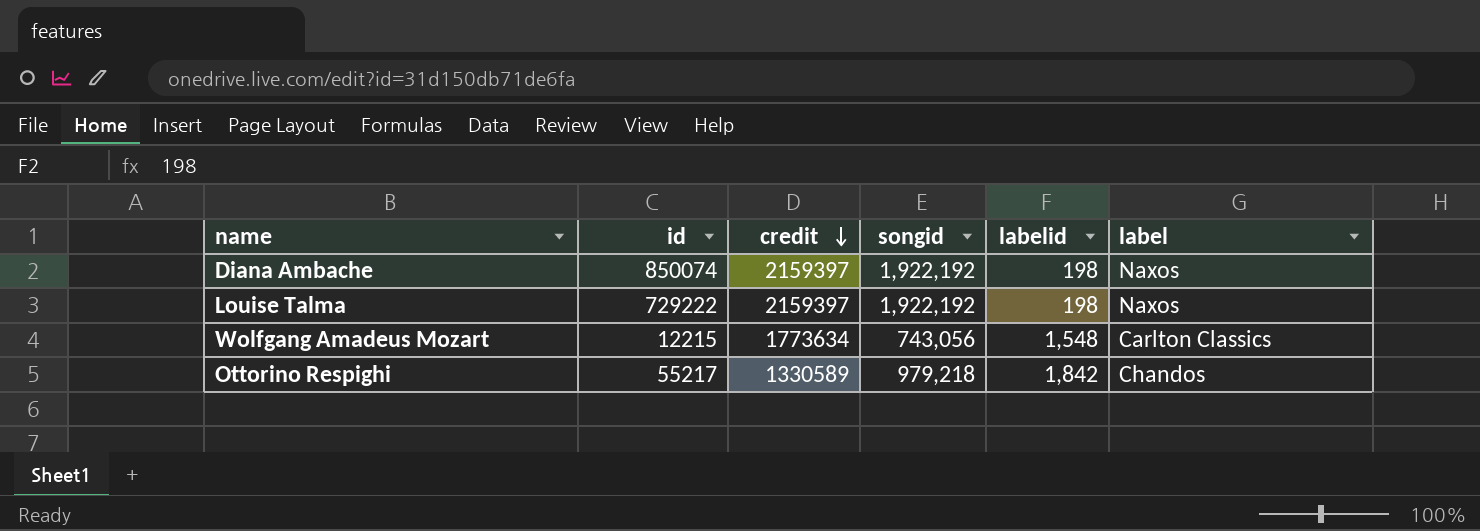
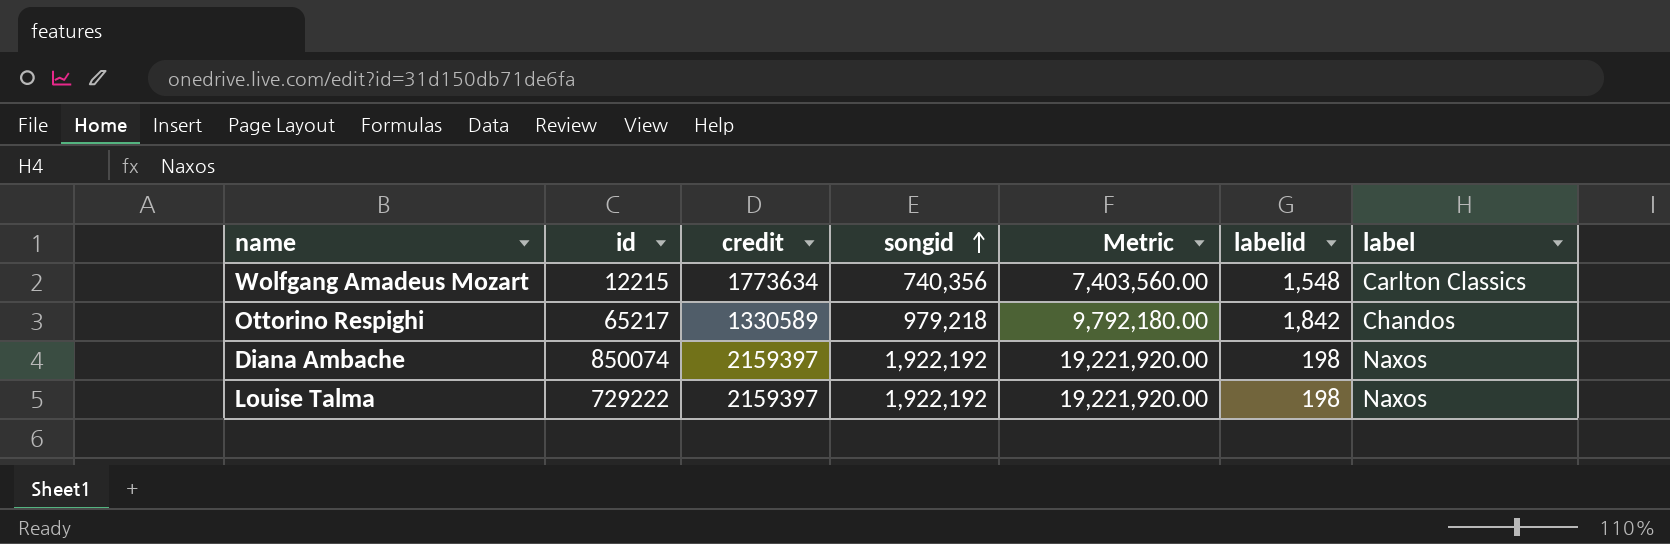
row order: credit descending -> songid ascending
column Metric | formula: none -> [songid] * 10
Wolfgang Amadeus Mozart | songid: 743,056 -> 740,356
Ottorino Respighi | id: 55217 -> 65217

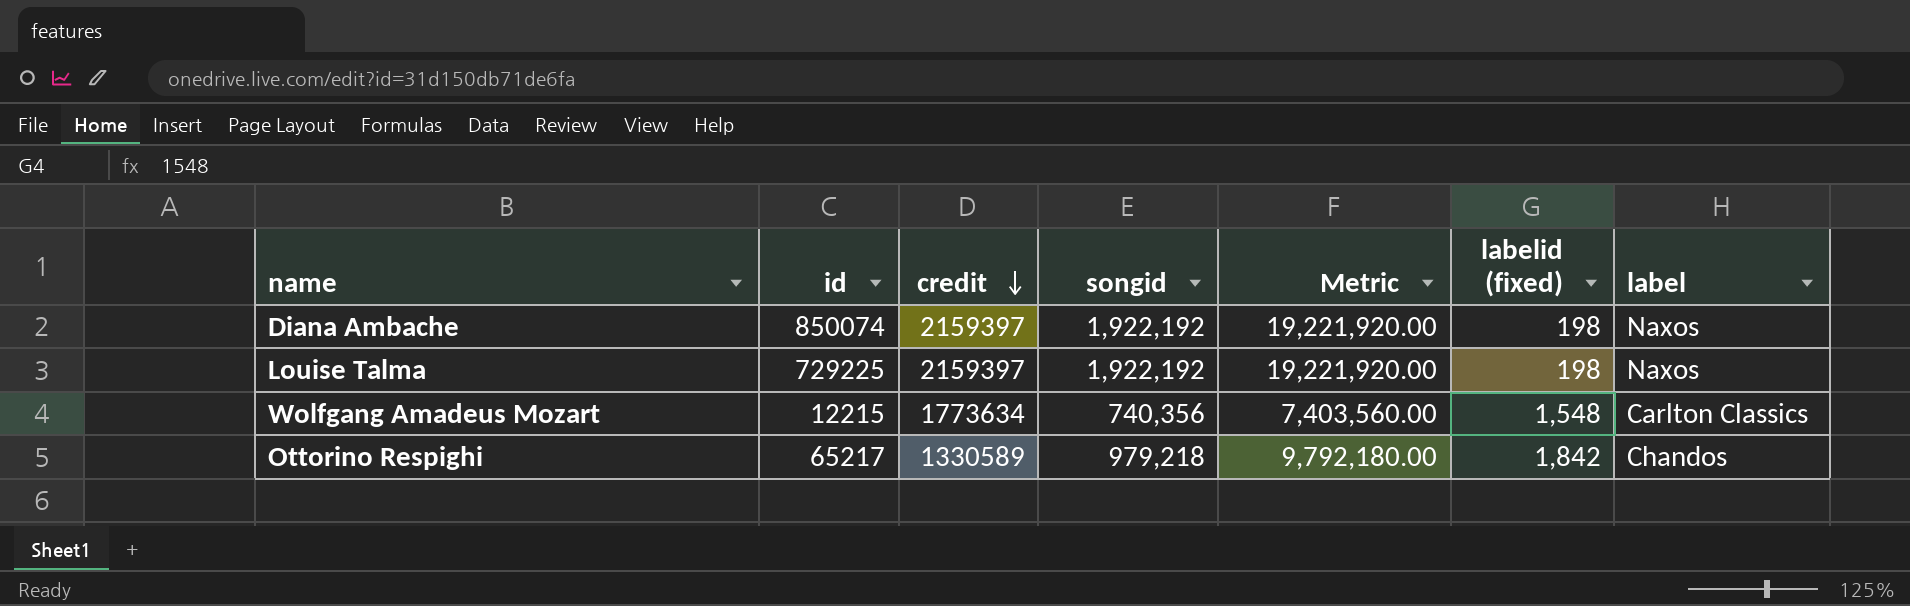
row order: songid ascending -> credit descending
column name: labelid -> labelid (fixed)
Louise Talma | id: 729222 -> 729225

